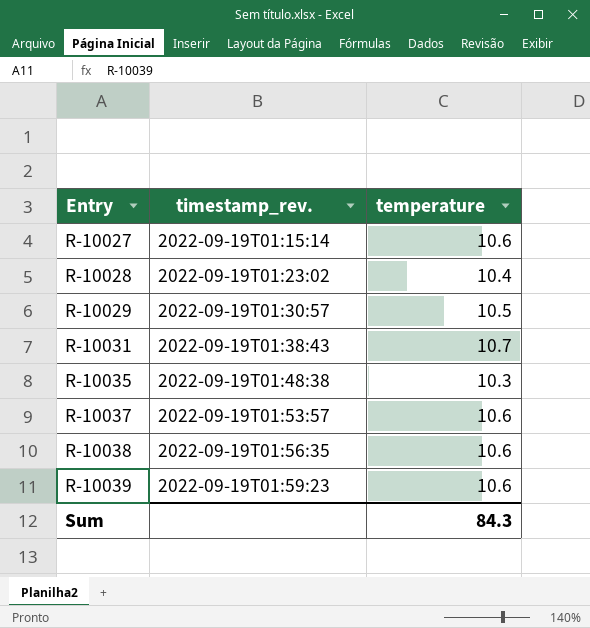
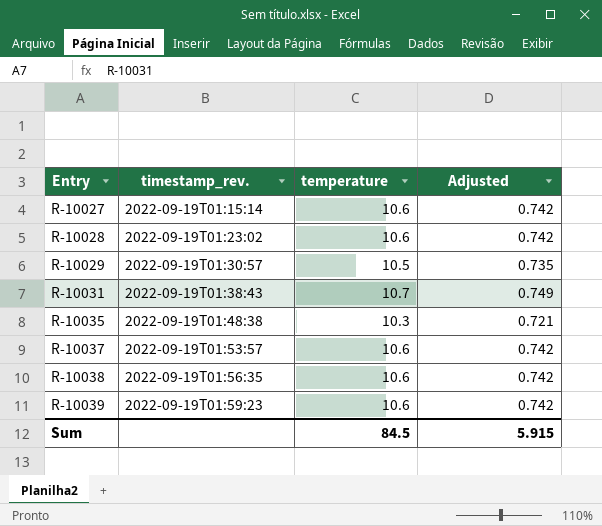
column Adjusted | formula: none -> [temperature] * 0.07
R-10028 | temperature: 10.4 -> 10.6
Sum | temperature: 84.3 -> 84.5

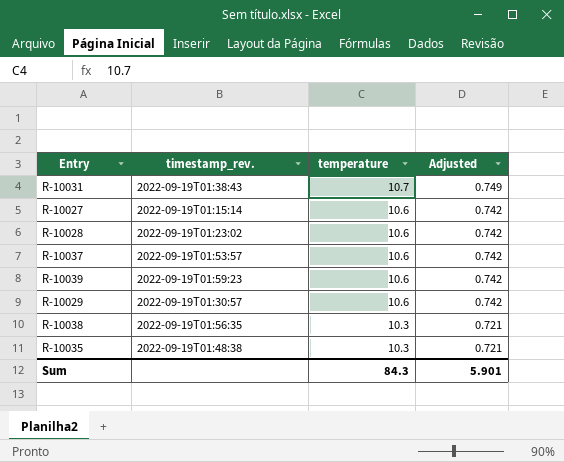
row order: Entry ascending -> temperature descending
R-10029 | temperature: 10.5 -> 10.6
R-10029 | Adjusted: 0.735 -> 0.742
R-10038 | temperature: 10.6 -> 10.3
R-10038 | Adjusted: 0.742 -> 0.721
Sum | temperature: 84.5 -> 84.3
Sum | Adjusted: 5.915 -> 5.901

